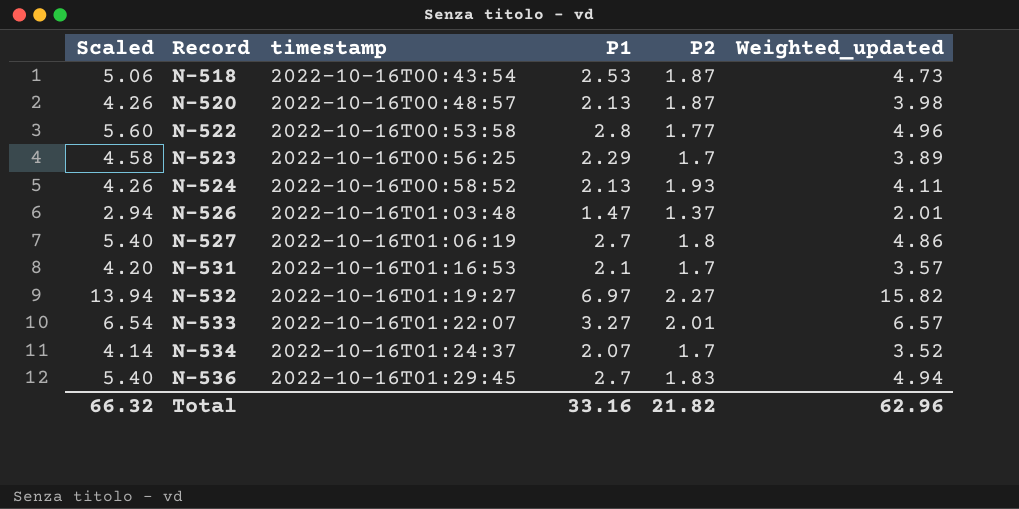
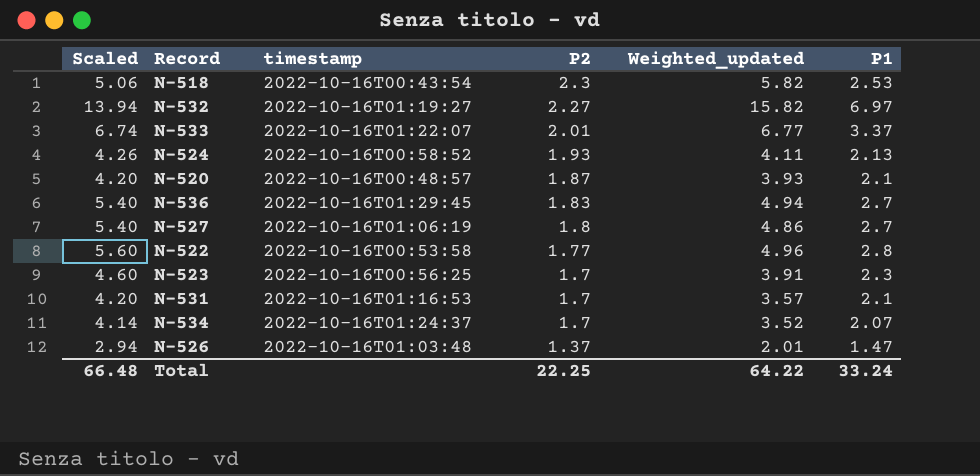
row order: Record ascending -> P2 descending
column P1 | position: 4 -> 6
N-518 | P2: 1.87 -> 2.3
N-518 | Weighted_updated: 4.73 -> 5.82
N-533 | Scaled: 6.54 -> 6.74
N-533 | Weighted_updated: 6.57 -> 6.77
N-533 | P1: 3.27 -> 3.37
N-520 | Scaled: 4.26 -> 4.20
N-520 | Weighted_updated: 3.98 -> 3.93
N-520 | P1: 2.13 -> 2.1
N-523 | Scaled: 4.58 -> 4.60
N-523 | Weighted_updated: 3.89 -> 3.91
N-523 | P1: 2.29 -> 2.3
Total | Scaled: 66.32 -> 66.48
Total | P2: 21.82 -> 22.25
Total | Weighted_updated: 62.96 -> 64.22
Total | P1: 33.16 -> 33.24

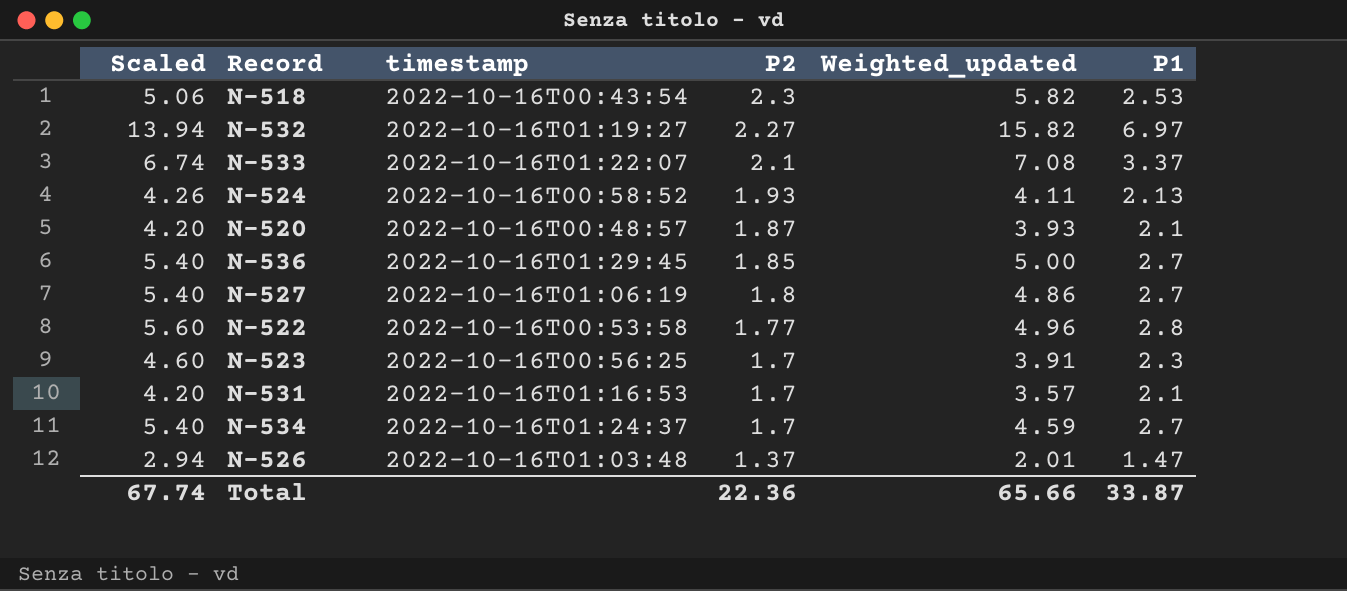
N-533 | P2: 2.01 -> 2.1
N-533 | Weighted_updated: 6.77 -> 7.08
N-536 | P2: 1.83 -> 1.85
N-536 | Weighted_updated: 4.94 -> 5.00
N-534 | Scaled: 4.14 -> 5.40
N-534 | Weighted_updated: 3.52 -> 4.59
N-534 | P1: 2.07 -> 2.7
Total | Scaled: 66.48 -> 67.74
Total | P2: 22.25 -> 22.36
Total | Weighted_updated: 64.22 -> 65.66
Total | P1: 33.24 -> 33.87

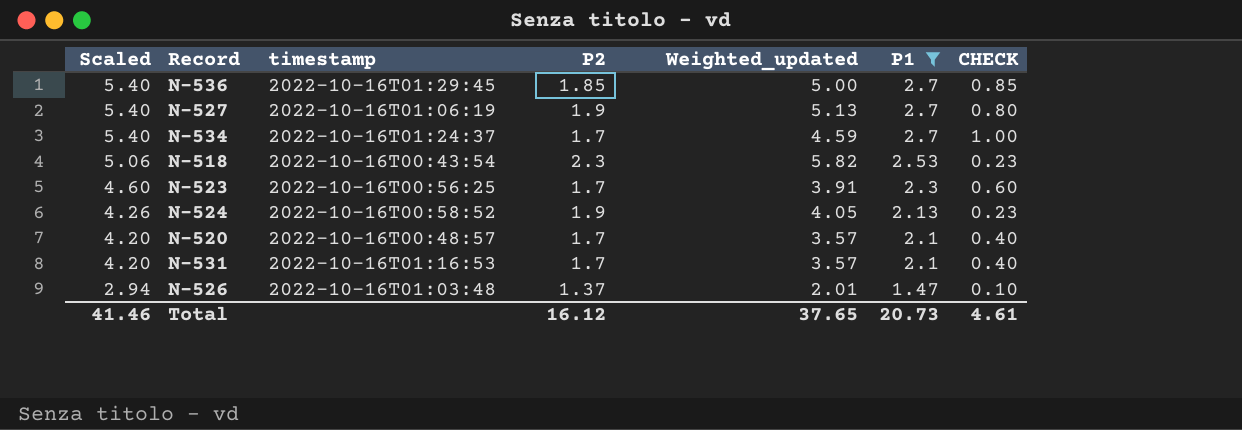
filter: none -> P1 <= 2.7
row order: P2 descending -> Scaled descending
column CHECK | formula: none -> [P1] - [P2]
N-527 | P2: 1.8 -> 1.9
N-527 | Weighted_updated: 4.86 -> 5.13
N-524 | P2: 1.93 -> 1.9
N-524 | Weighted_updated: 4.11 -> 4.05
N-520 | P2: 1.87 -> 1.7
N-520 | Weighted_updated: 3.93 -> 3.57
Total | Scaled: 67.74 -> 41.46
Total | P2: 22.36 -> 16.12
Total | Weighted_updated: 65.66 -> 37.65
Total | P1: 33.87 -> 20.73

